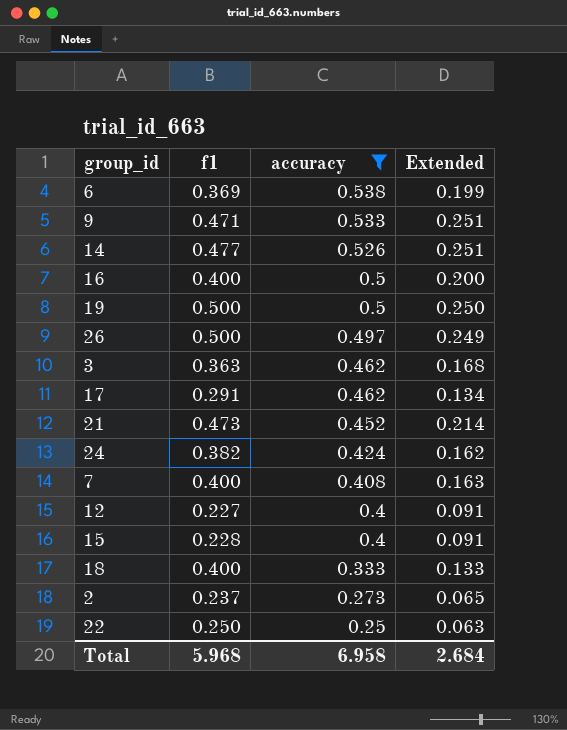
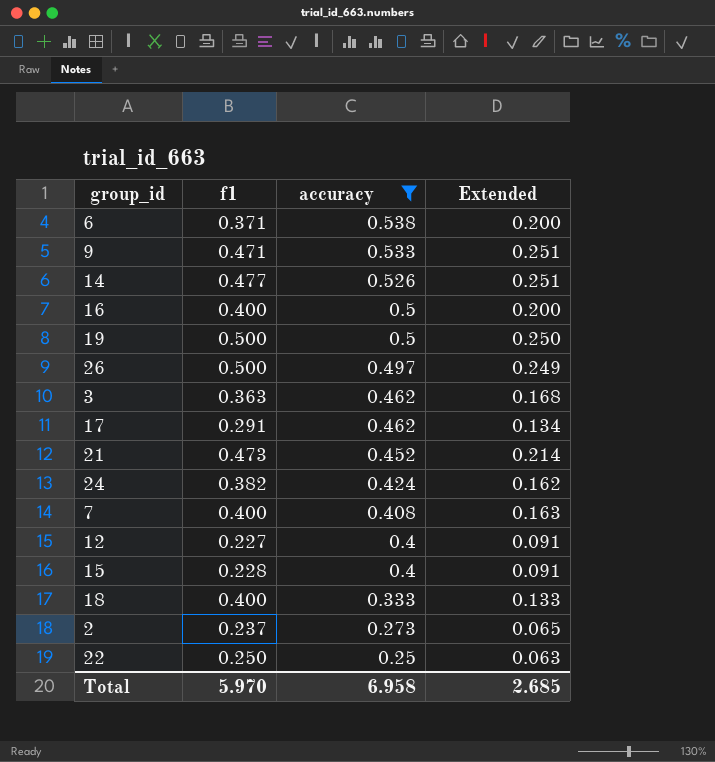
6 | f1: 0.369 -> 0.371
6 | Extended: 0.199 -> 0.200
Total | f1: 5.968 -> 5.970
Total | Extended: 2.684 -> 2.685

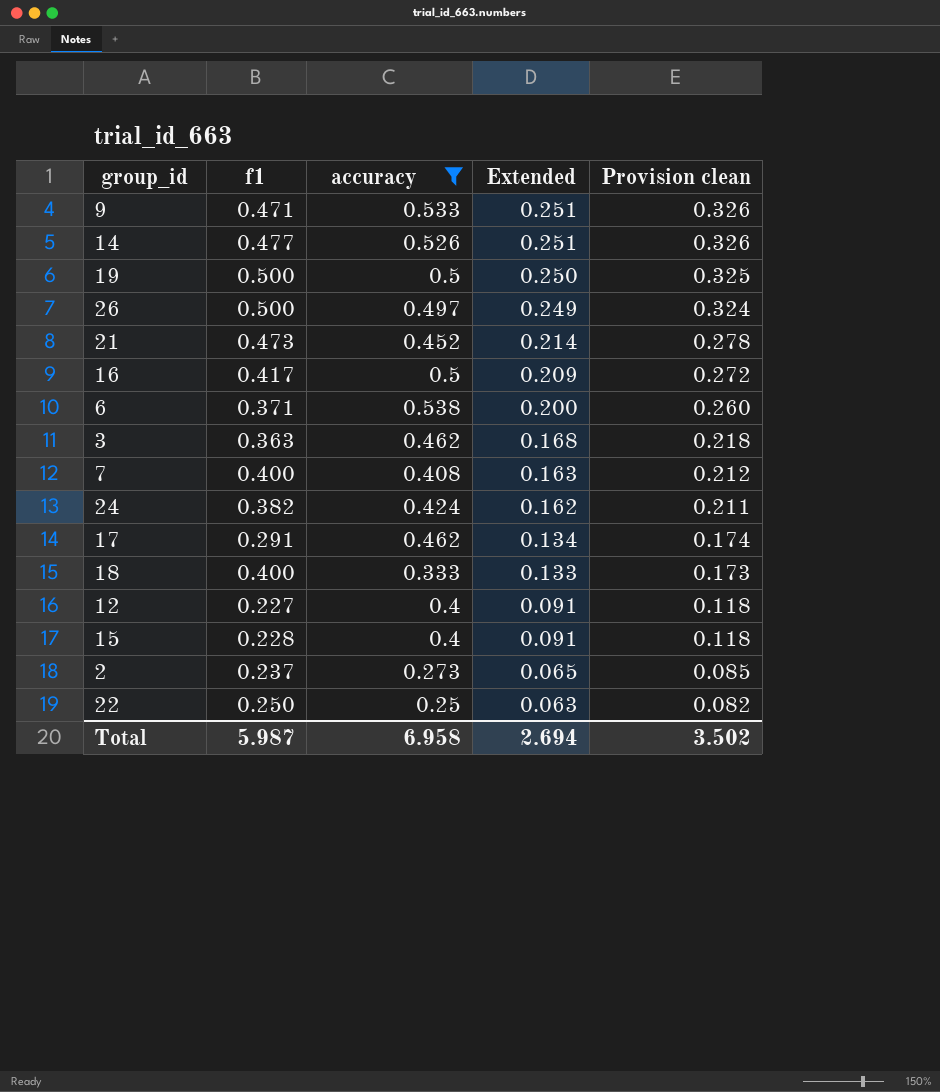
row order: accuracy descending -> Extended descending
column Provision clean | formula: none -> [Extended] * 1.3
16 | f1: 0.400 -> 0.417
16 | Extended: 0.200 -> 0.209
Total | f1: 5.970 -> 5.987
Total | Extended: 2.685 -> 2.694

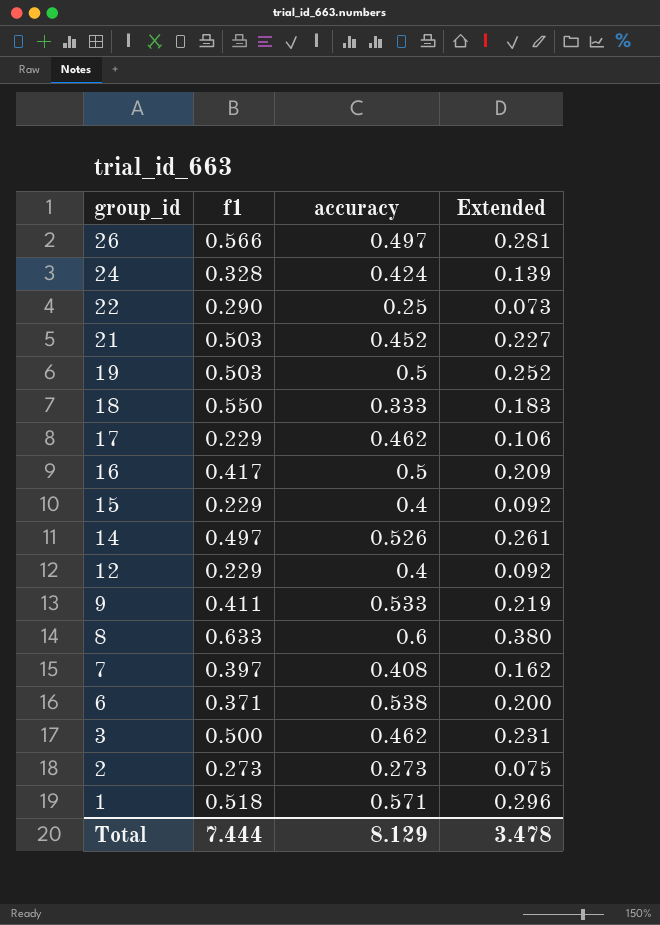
filter: accuracy <= 0.538 -> none
row order: Extended descending -> group_id descending
column Provision clean | formula: [Extended] * 1.3 -> none
26 | f1: 0.500 -> 0.566
26 | Extended: 0.249 -> 0.281
24 | f1: 0.382 -> 0.328
24 | Extended: 0.162 -> 0.139
22 | f1: 0.250 -> 0.290
22 | Extended: 0.063 -> 0.073
21 | f1: 0.473 -> 0.503
21 | Extended: 0.214 -> 0.227
19 | f1: 0.500 -> 0.503
19 | Extended: 0.250 -> 0.252
18 | f1: 0.400 -> 0.550
18 | Extended: 0.133 -> 0.183
17 | f1: 0.291 -> 0.229
17 | Extended: 0.134 -> 0.106
15 | f1: 0.228 -> 0.229
15 | Extended: 0.091 -> 0.092
14 | f1: 0.477 -> 0.497
14 | Extended: 0.251 -> 0.261
12 | f1: 0.227 -> 0.229
12 | Extended: 0.091 -> 0.092
9 | f1: 0.471 -> 0.411
9 | Extended: 0.251 -> 0.219
7 | f1: 0.400 -> 0.397
7 | Extended: 0.163 -> 0.162
3 | f1: 0.363 -> 0.500
3 | Extended: 0.168 -> 0.231
2 | f1: 0.237 -> 0.273
2 | Extended: 0.065 -> 0.075
Total | f1: 5.987 -> 7.444
Total | accuracy: 6.958 -> 8.129
Total | Extended: 2.694 -> 3.478

